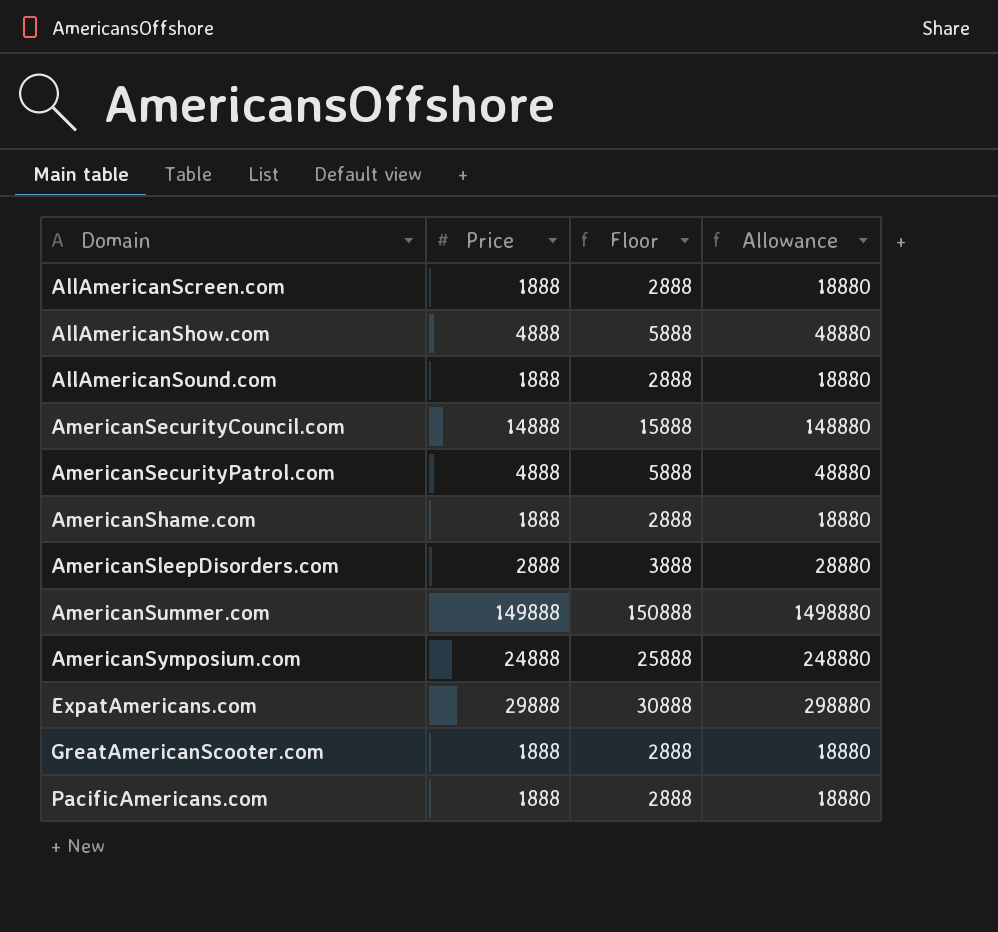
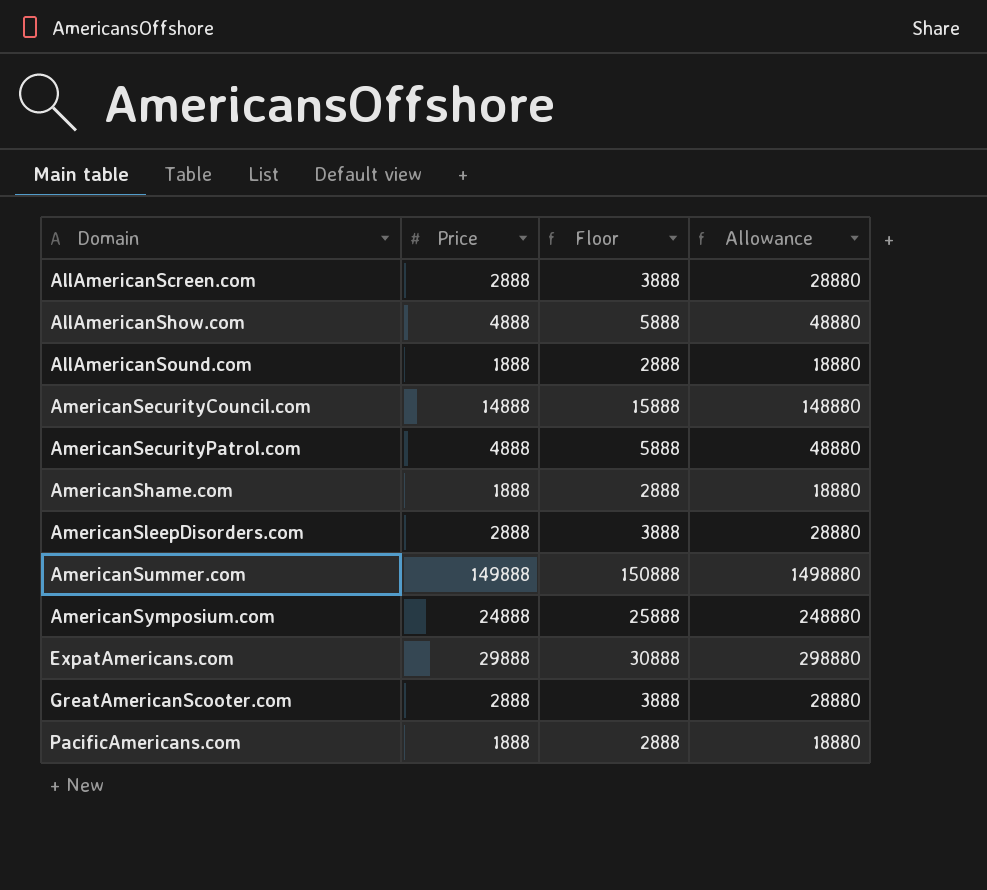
AllAmericanScreen.com | Price: 1888 -> 2888
AllAmericanScreen.com | Floor: 2888 -> 3888
AllAmericanScreen.com | Allowance: 18880 -> 28880
GreatAmericanScooter.com | Price: 1888 -> 2888
GreatAmericanScooter.com | Floor: 2888 -> 3888
GreatAmericanScooter.com | Allowance: 18880 -> 28880

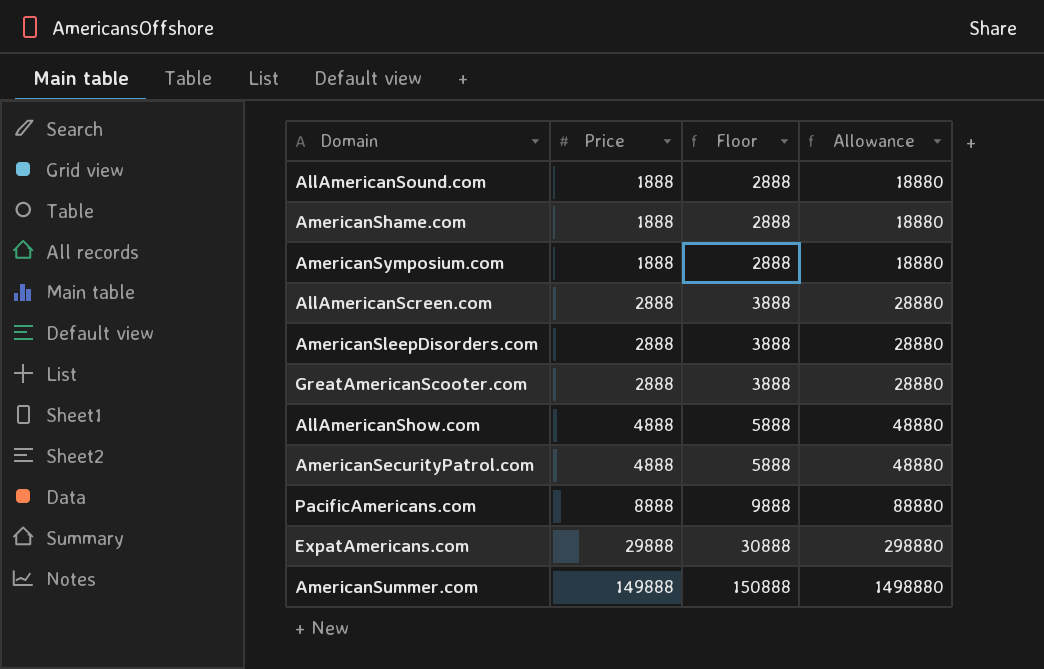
row order: Domain ascending -> Price ascending
row AmericanSecurityCouncil.com: 14888 | 15888 | 148880 -> none
AmericanSymposium.com | Price: 24888 -> 1888
AmericanSymposium.com | Floor: 25888 -> 2888
AmericanSymposium.com | Allowance: 248880 -> 18880
PacificAmericans.com | Price: 1888 -> 8888
PacificAmericans.com | Floor: 2888 -> 9888
PacificAmericans.com | Allowance: 18880 -> 88880

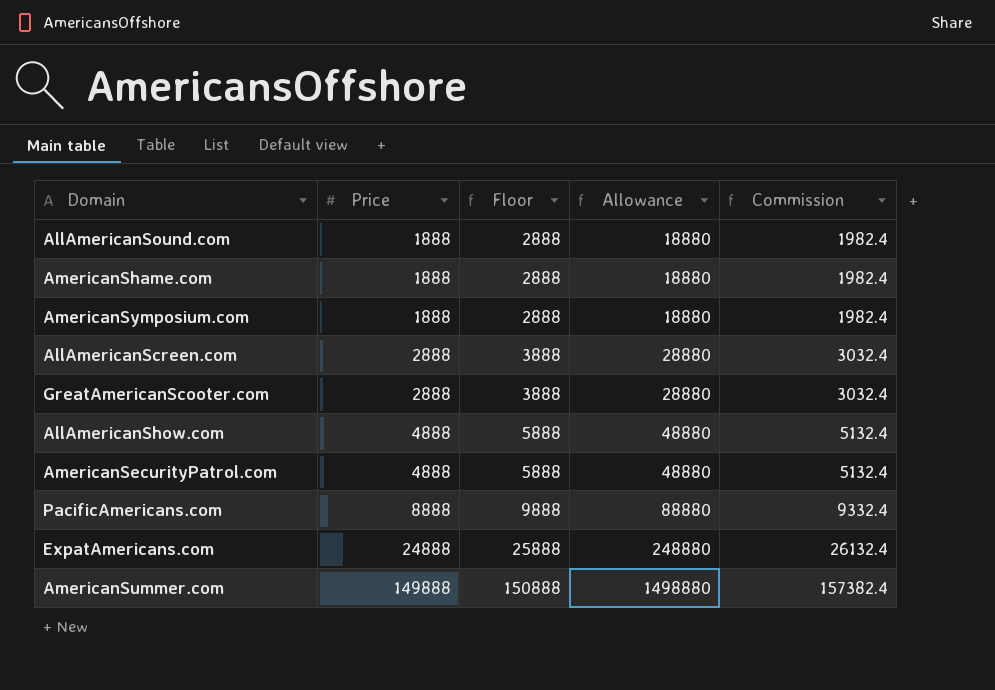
column Commission | formula: none -> [Price] * 1.05
row AmericanSleepDisorders.com: 2888 | 3888 | 28880 -> none
ExpatAmericans.com | Price: 29888 -> 24888
ExpatAmericans.com | Floor: 30888 -> 25888
ExpatAmericans.com | Allowance: 298880 -> 248880

